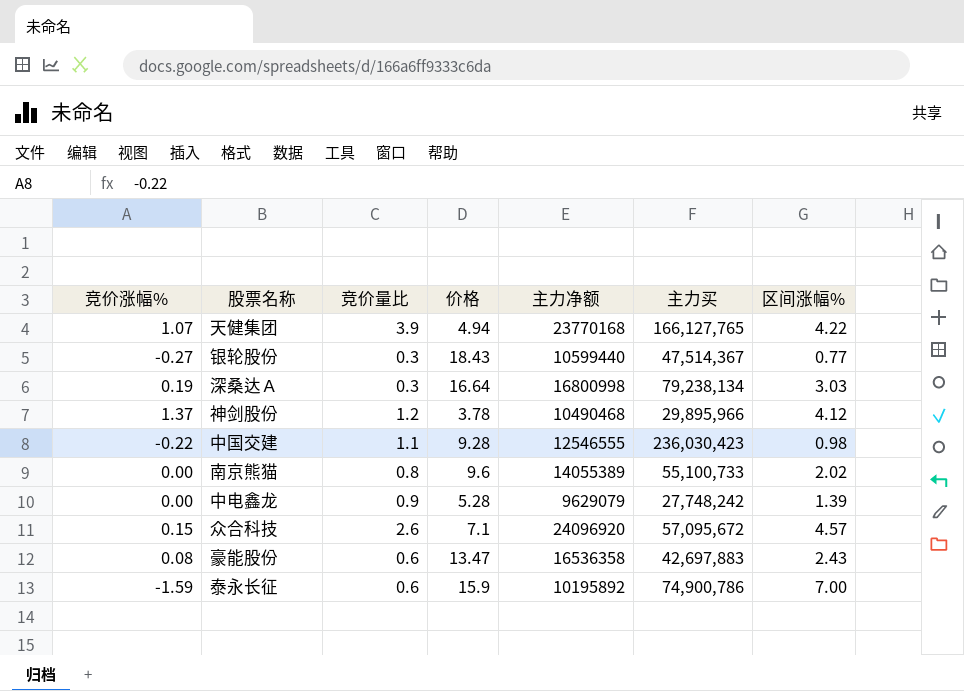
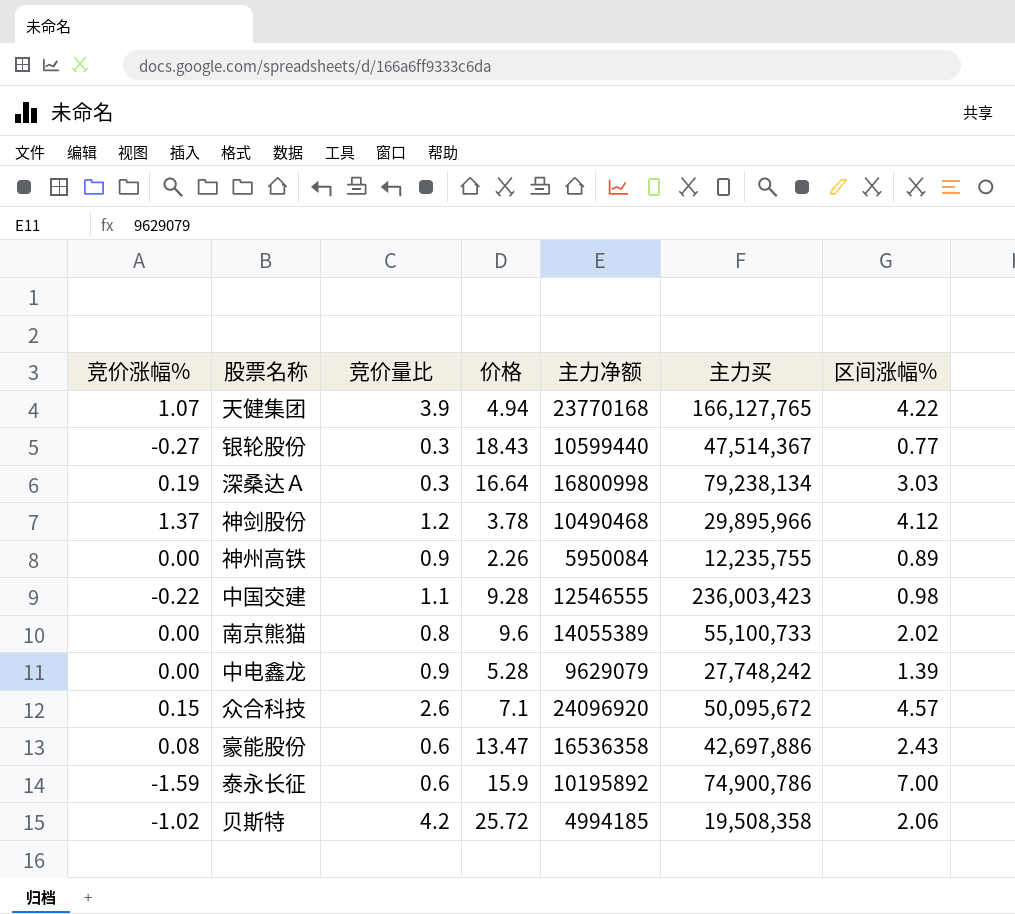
row 神州高铁: none -> 0.00 | 0.9 | 2.26 | 5950084 | 12,235,755 | 0.89
中国交建 | 主力买: 236,030,423 -> 236,003,423
众合科技 | 主力买: 57,095,672 -> 50,095,672
豪能股份 | 主力买: 42,697,883 -> 42,697,886
row 贝斯特: none -> -1.02 | 4.2 | 25.72 | 4994185 | 19,508,358 | 2.06

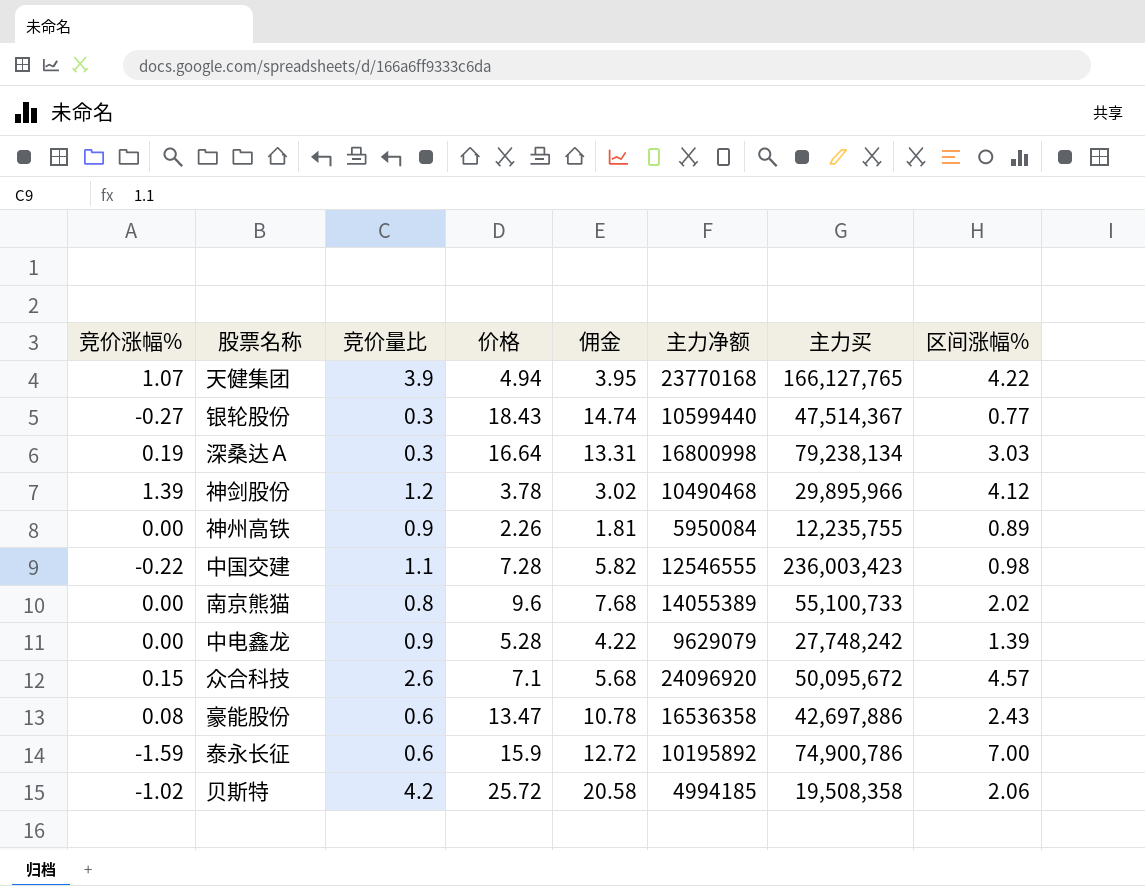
column 佣金 | formula: none -> [价格] * 0.8
神剑股份 | 竞价涨幅%: 1.37 -> 1.39
中国交建 | 价格: 9.28 -> 7.28

